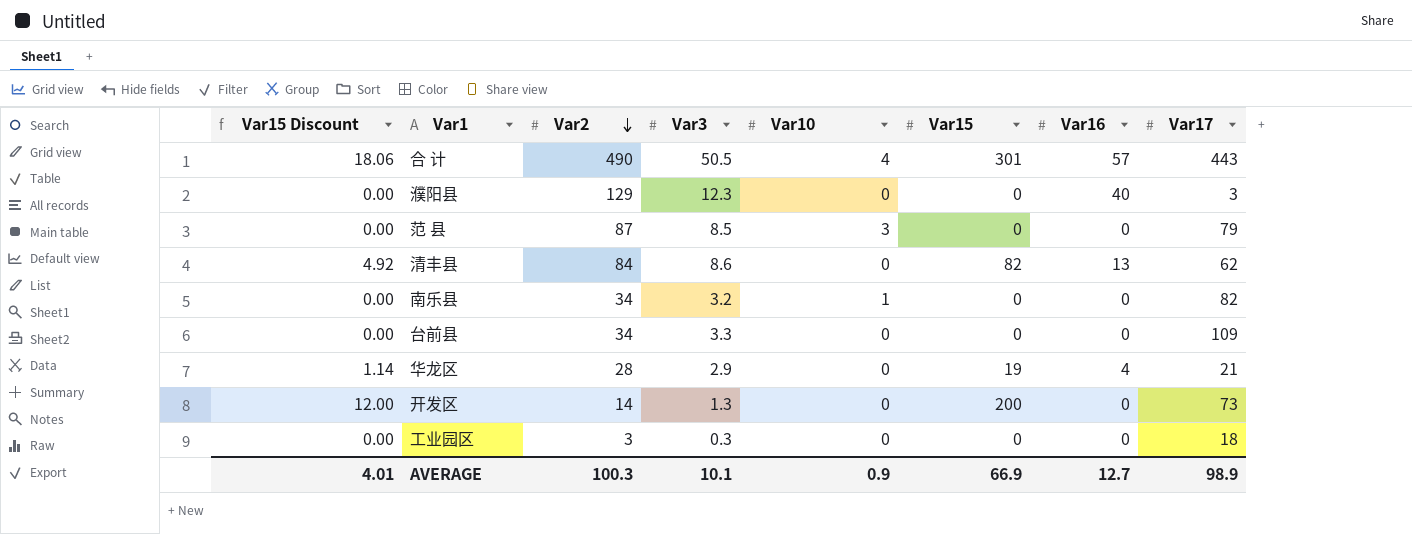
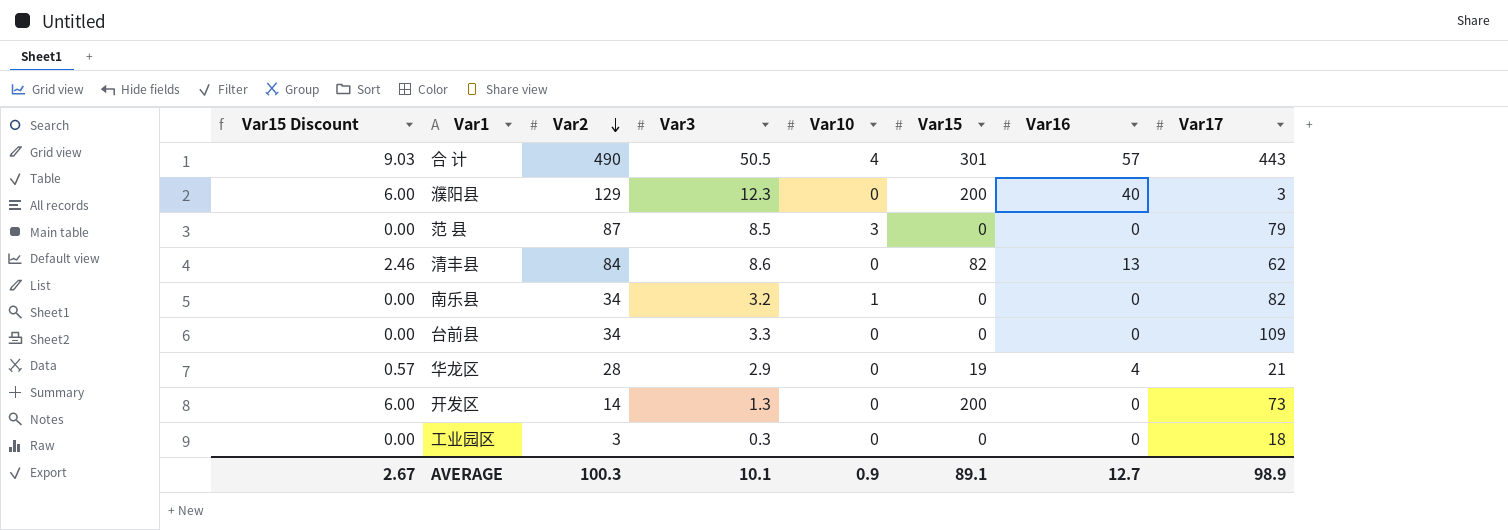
column Var15 Discount | formula: [Var15] * 0.06 -> [Var15] * 0.03
濮阳县 | Var15: 0 -> 200
AVERAGE | Var15 Discount: 4.01 -> 2.67
AVERAGE | Var15: 66.9 -> 89.1

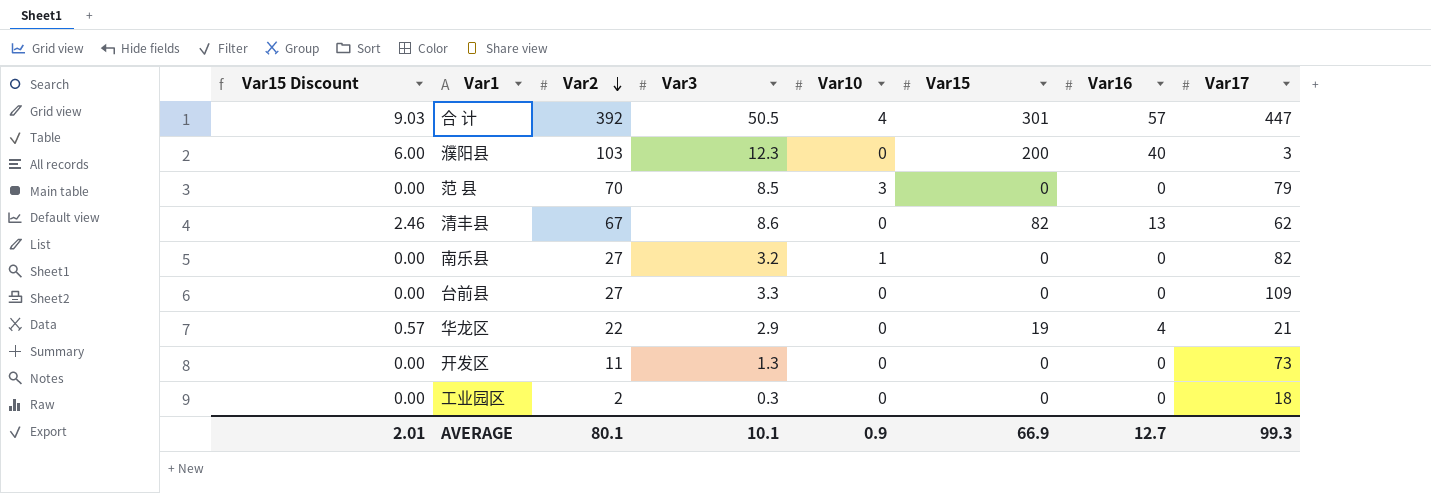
合 计 | Var2: 490 -> 392
合 计 | Var17: 443 -> 447
濮阳县 | Var2: 129 -> 103
范 县 | Var2: 87 -> 70
清丰县 | Var2: 84 -> 67
南乐县 | Var2: 34 -> 27
台前县 | Var2: 34 -> 27
华龙区 | Var2: 28 -> 22
开发区 | Var15 Discount: 6.00 -> 0.00
开发区 | Var2: 14 -> 11
开发区 | Var15: 200 -> 0
工业园区 | Var2: 3 -> 2
AVERAGE | Var15 Discount: 2.67 -> 2.01
AVERAGE | Var2: 100.3 -> 80.1
AVERAGE | Var15: 89.1 -> 66.9
AVERAGE | Var17: 98.9 -> 99.3

